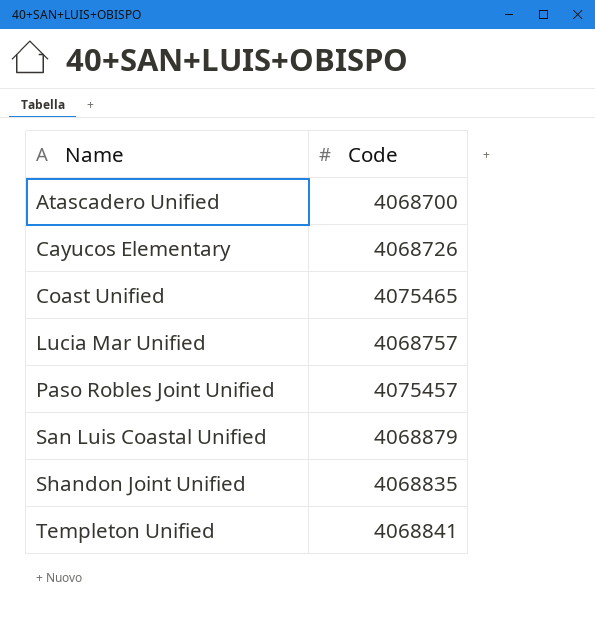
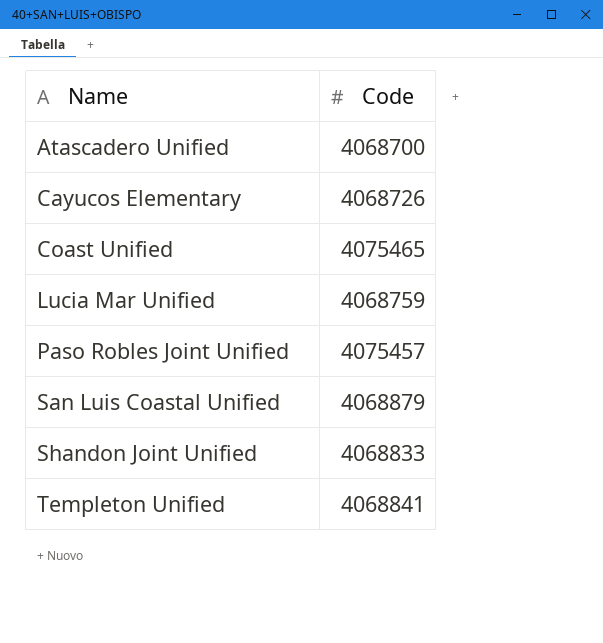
Lucia Mar Unified | Code: 4068757 -> 4068759
Shandon Joint Unified | Code: 4068835 -> 4068833

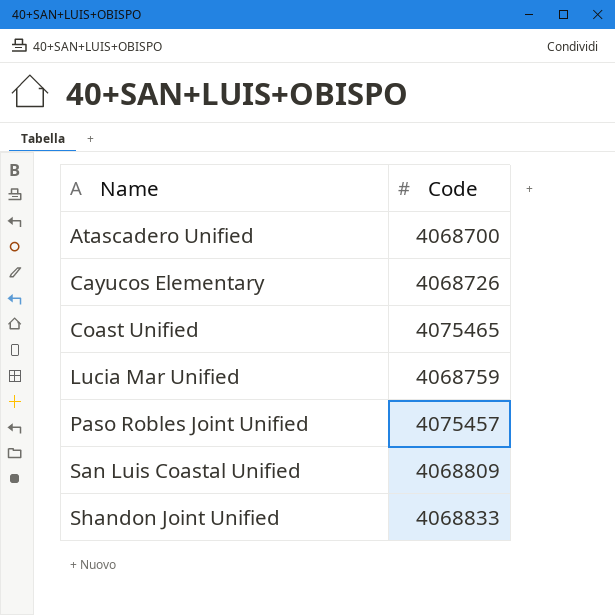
row Templeton Unified: 4068841 -> none
San Luis Coastal Unified | Code: 4068879 -> 4068809

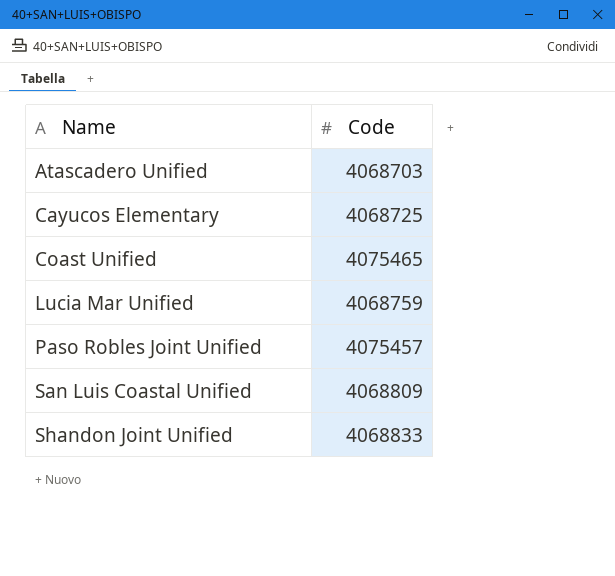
Atascadero Unified | Code: 4068700 -> 4068703
Cayucos Elementary | Code: 4068726 -> 4068725

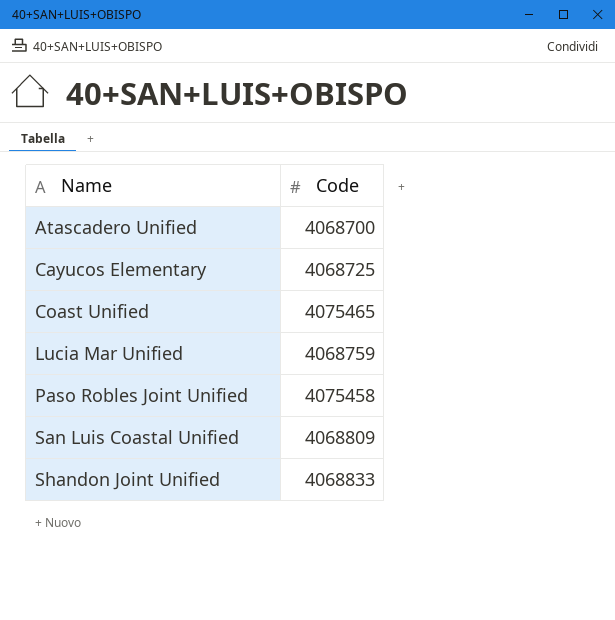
Atascadero Unified | Code: 4068703 -> 4068700
Paso Robles Joint Unified | Code: 4075457 -> 4075458

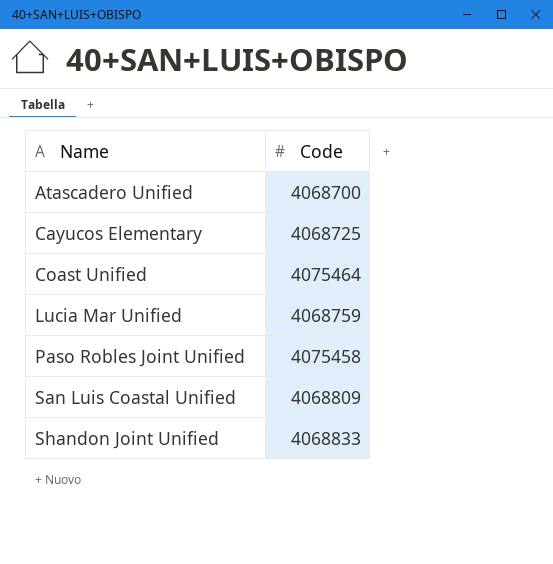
Coast Unified | Code: 4075465 -> 4075464

